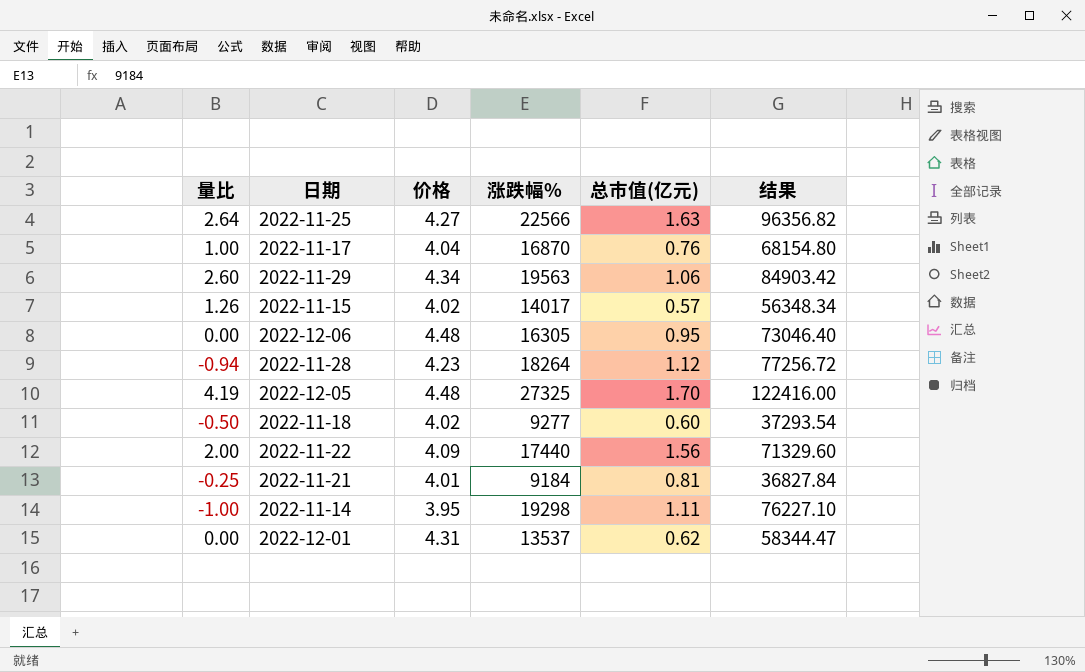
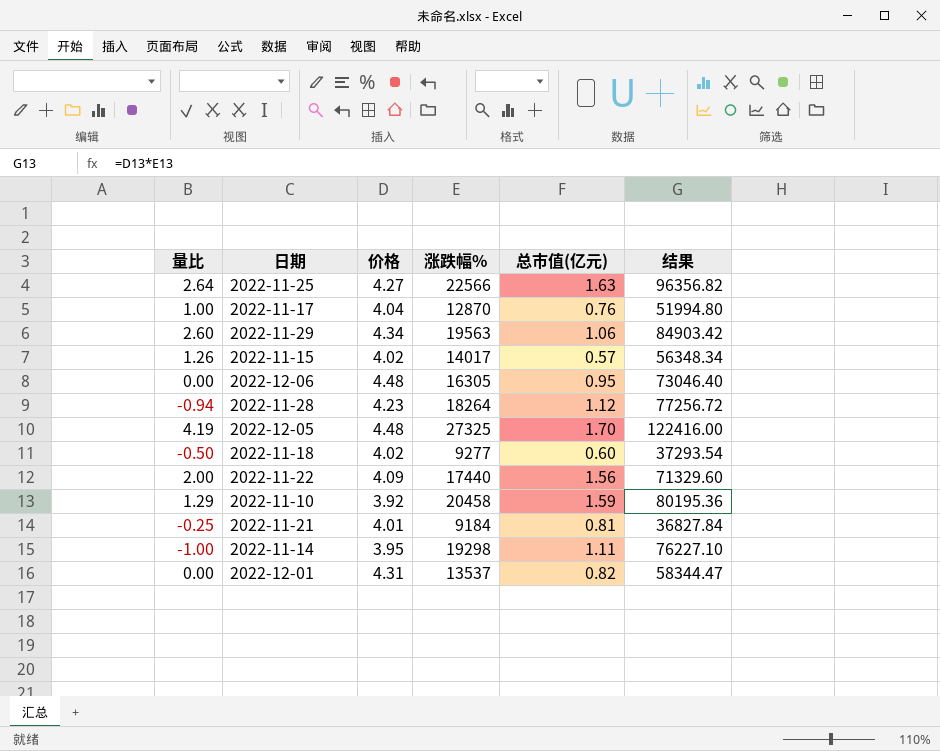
2022-11-17 | 涨跌幅%: 16870 -> 12870
2022-11-17 | 结果: 68154.80 -> 51994.80
row 2022-11-10: none -> 1.29 | 3.92 | 20458 | 1.59 | 80195.36
2022-12-01 | 总市值(亿元): 0.62 -> 0.82

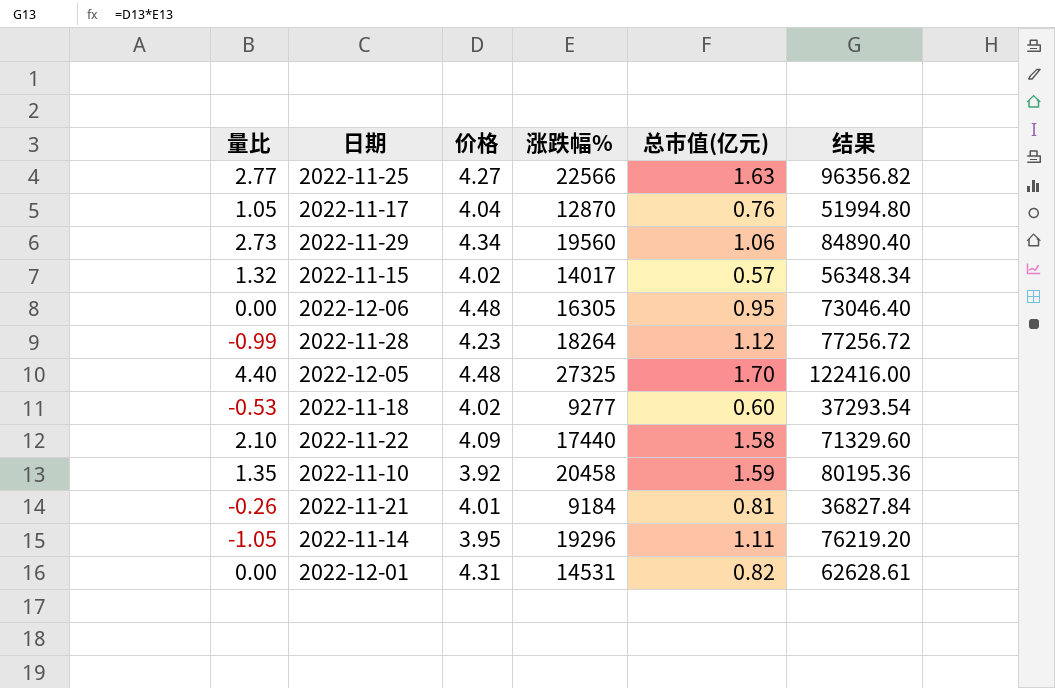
2022-11-25 | 量比: 2.64 -> 2.77
2022-11-17 | 量比: 1.00 -> 1.05
2022-11-29 | 量比: 2.60 -> 2.73
2022-11-29 | 涨跌幅%: 19563 -> 19560
2022-11-29 | 结果: 84903.42 -> 84890.40
2022-11-15 | 量比: 1.26 -> 1.32
2022-11-28 | 量比: -0.94 -> -0.99
2022-12-05 | 量比: 4.19 -> 4.40
2022-11-18 | 量比: -0.50 -> -0.53
2022-11-22 | 量比: 2.00 -> 2.10
2022-11-22 | 总市值(亿元): 1.56 -> 1.58
2022-11-10 | 量比: 1.29 -> 1.35
2022-11-21 | 量比: -0.25 -> -0.26
2022-11-14 | 量比: -1.00 -> -1.05
2022-11-14 | 涨跌幅%: 19298 -> 19296
2022-11-14 | 结果: 76227.10 -> 76219.20
2022-12-01 | 涨跌幅%: 13537 -> 14531
2022-12-01 | 结果: 58344.47 -> 62628.61

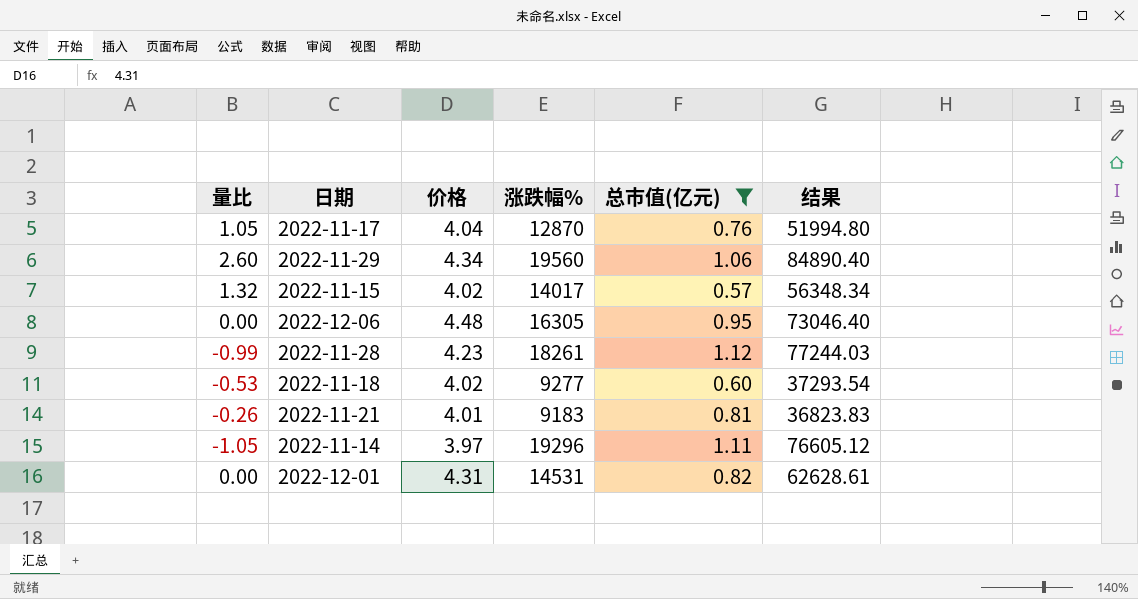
filter: none -> 总市值(亿元) <= 1.12
2022-11-29 | 量比: 2.73 -> 2.60
2022-11-28 | 涨跌幅%: 18264 -> 18261
2022-11-28 | 结果: 77256.72 -> 77244.03
2022-11-21 | 涨跌幅%: 9184 -> 9183
2022-11-21 | 结果: 36827.84 -> 36823.83
2022-11-14 | 价格: 3.95 -> 3.97
2022-11-14 | 结果: 76219.20 -> 76605.12

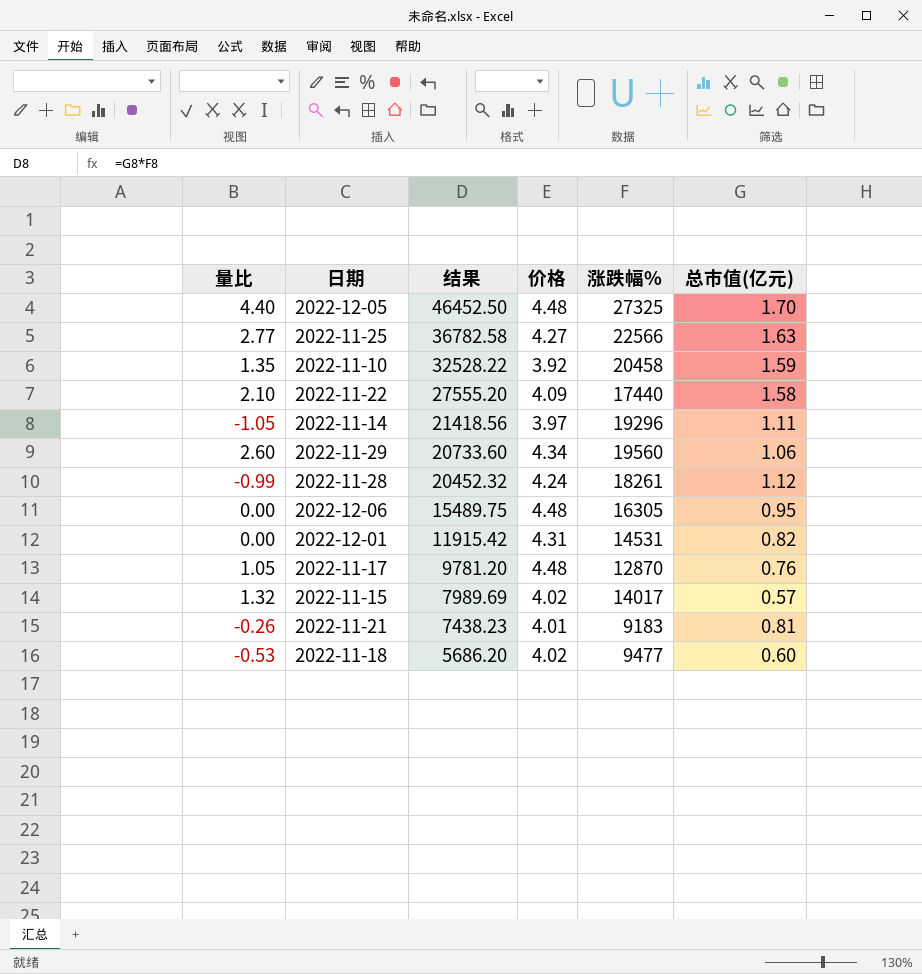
filter: 总市值(亿元) <= 1.12 -> none
row order: none -> 结果 descending
column 结果 | formula: [价格] * [涨跌幅%] -> [涨跌幅%] * [总市值(亿元)]
column 结果 | position: 6 -> 3
2022-11-28 | 价格: 4.23 -> 4.24
2022-11-17 | 价格: 4.04 -> 4.48
2022-11-18 | 涨跌幅%: 9277 -> 9477

